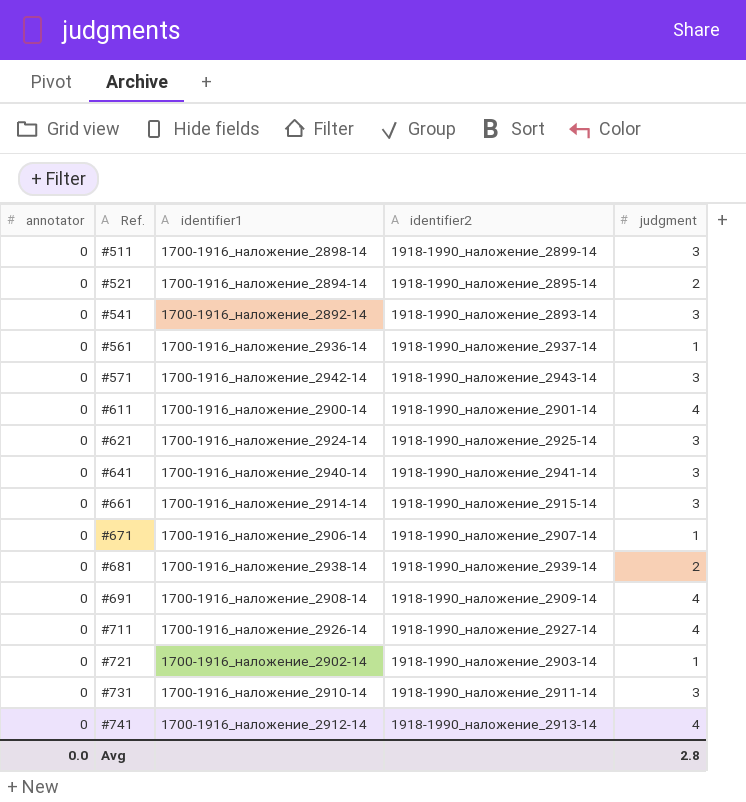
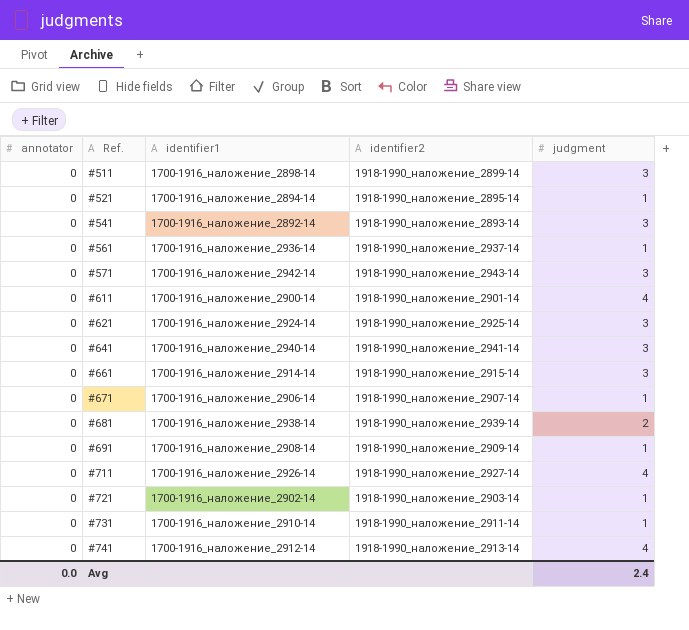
#521 | judgment: 2 -> 1
#691 | judgment: 4 -> 1
#731 | judgment: 3 -> 1
Avg | judgment: 2.8 -> 2.4

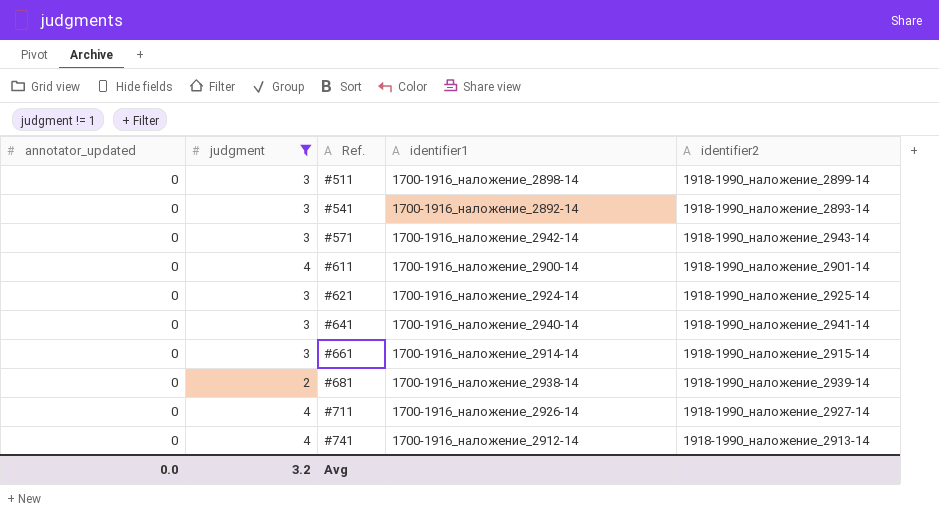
filter: none -> judgment != 1
column name: annotator -> annotator_updated
column judgment | position: 5 -> 2
Avg | judgment: 2.4 -> 3.2

